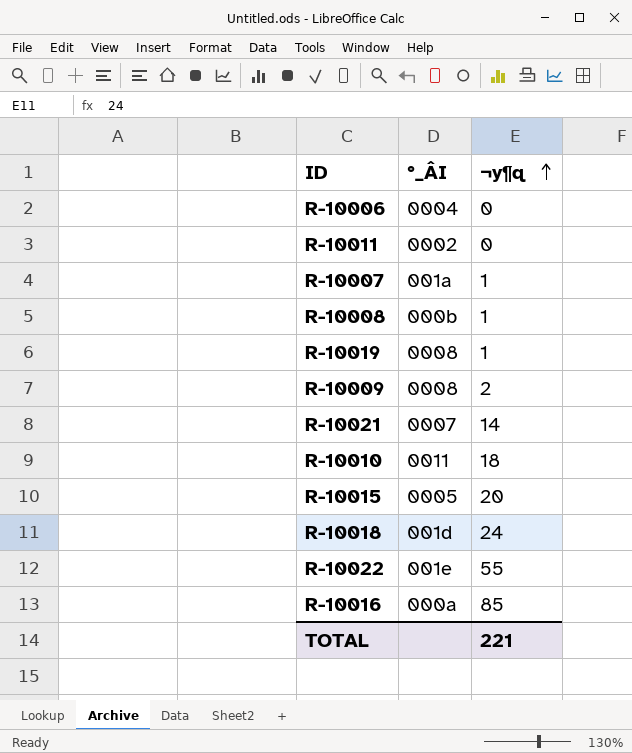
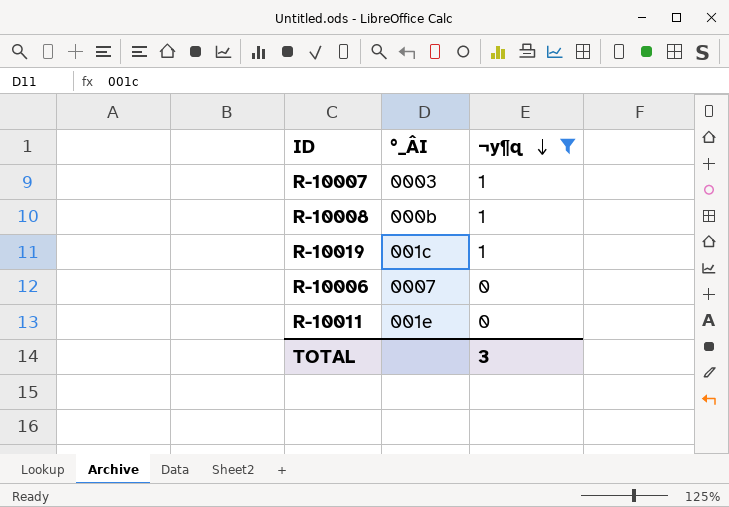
filter: none -> ¬y¶q <= 1
row order: ¬y¶q ascending -> ¬y¶q descending
R-10007 | °_ÂI: 001a -> 0003
R-10019 | °_ÂI: 0008 -> 001c
R-10006 | °_ÂI: 0004 -> 0007
R-10011 | °_ÂI: 0002 -> 001e
TOTAL | ¬y¶q: 221 -> 3

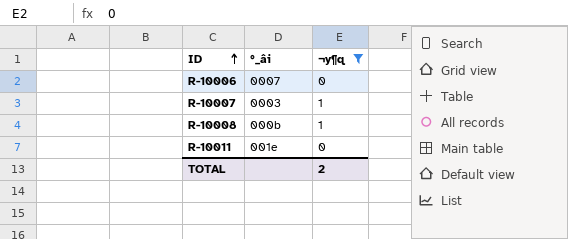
row order: ¬y¶q descending -> ID ascending
column name: °_ÂI -> °_âi
row R-10019: 001c | 1 -> none
TOTAL | ¬y¶q: 3 -> 2

